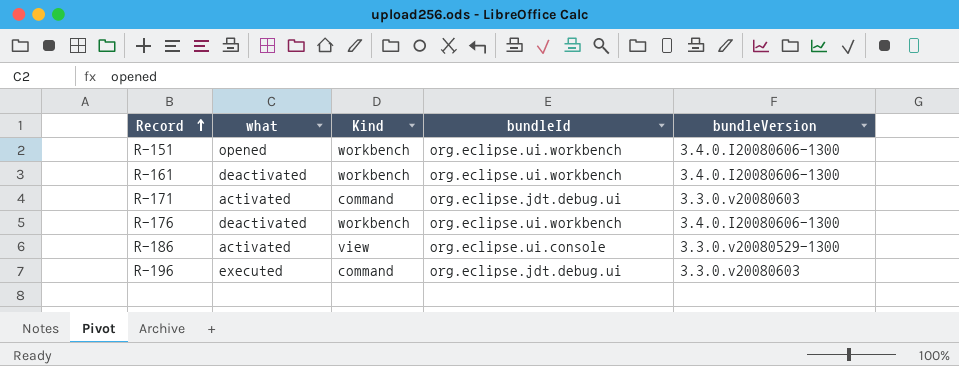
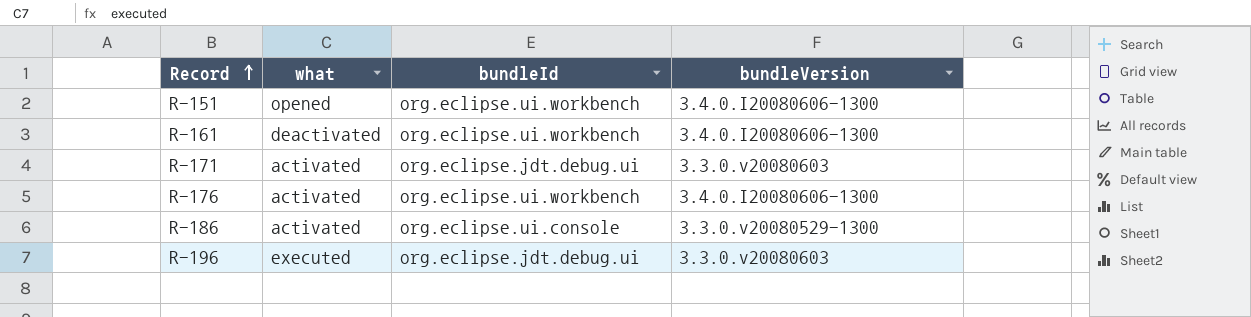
column Kind | position: 3 -> none
R-176 | what: deactivated -> activated

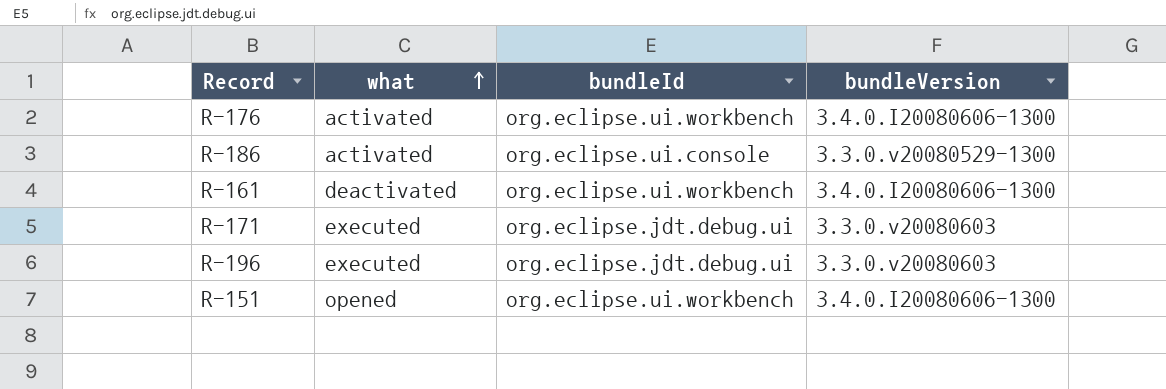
row order: Record ascending -> what ascending
R-171 | what: activated -> executed

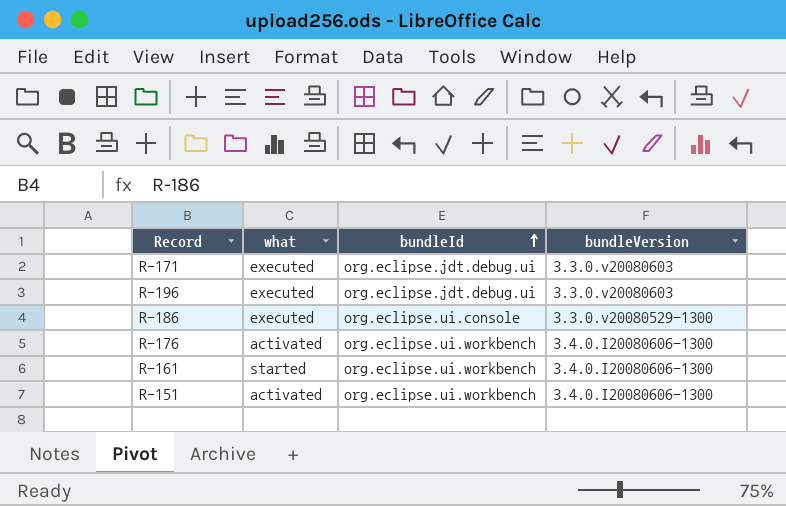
row order: what ascending -> bundleId ascending
R-186 | what: activated -> executed
R-161 | what: deactivated -> started
R-151 | what: opened -> activated

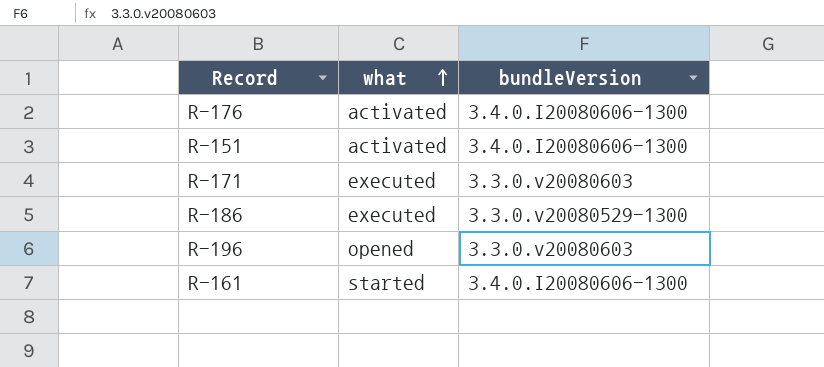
row order: bundleId ascending -> what ascending
column bundleId | position: 3 -> none
R-196 | what: executed -> opened

